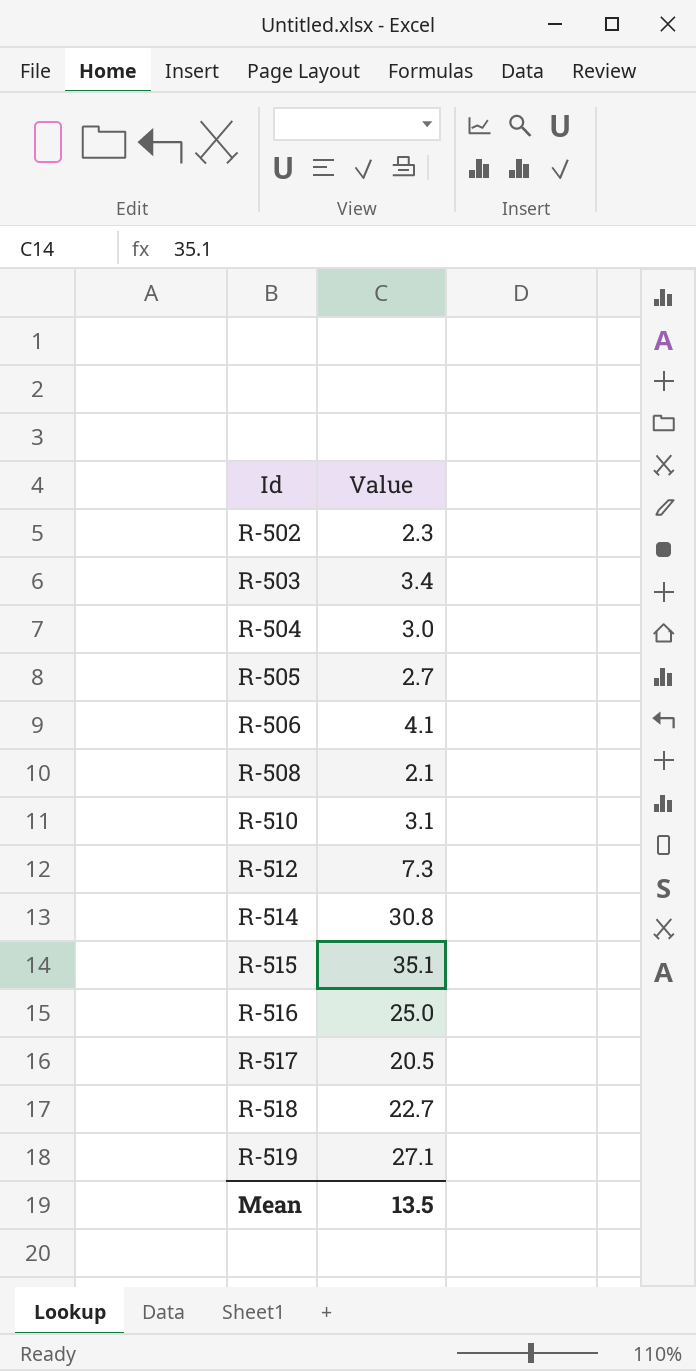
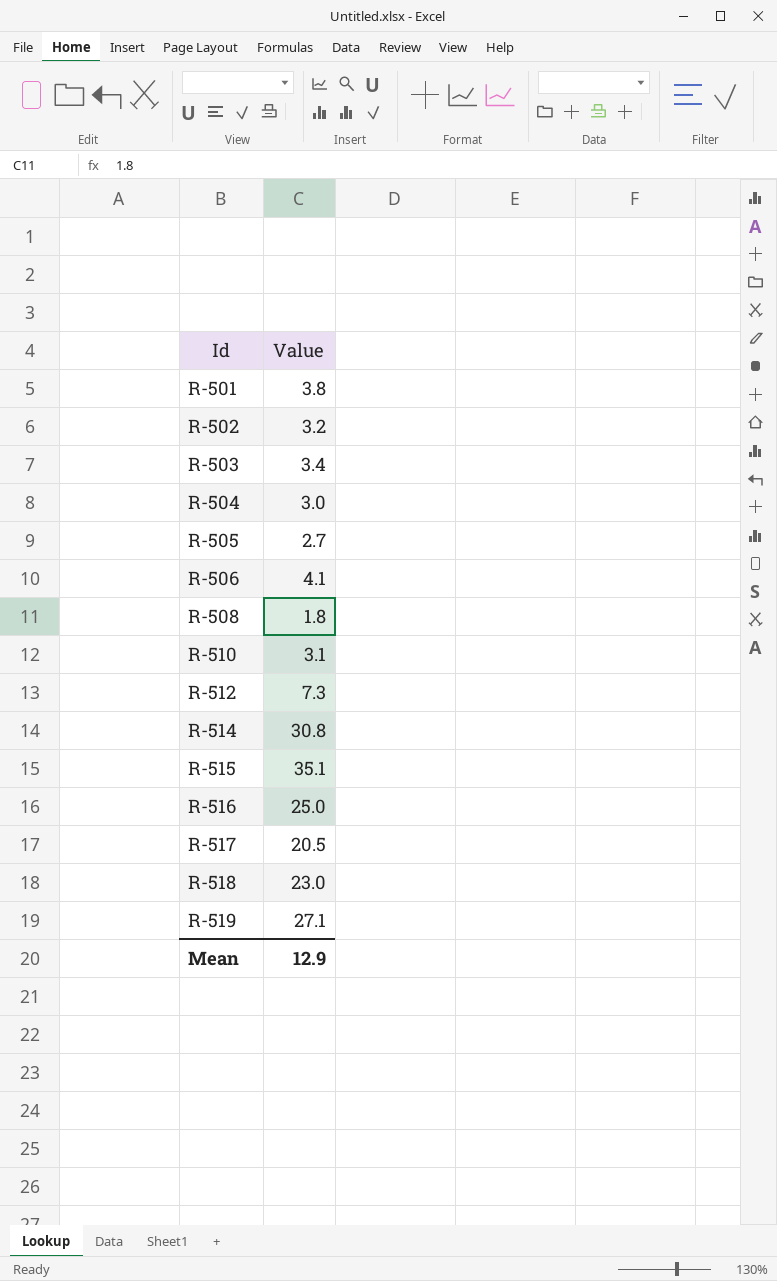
row R-501: none -> 3.8
R-502 | Value: 2.3 -> 3.2
R-508 | Value: 2.1 -> 1.8
R-518 | Value: 22.7 -> 23.0
Mean | Value: 13.5 -> 12.9

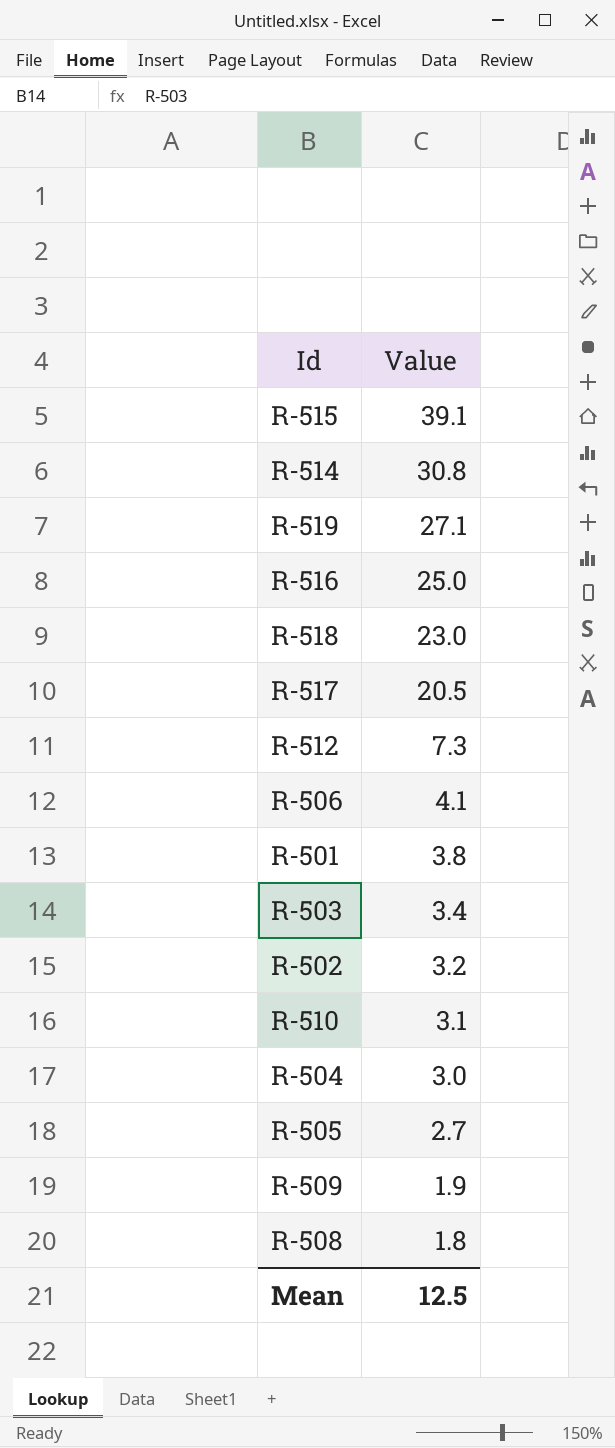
row order: Id ascending -> Value descending
R-515 | Value: 35.1 -> 39.1
row R-509: none -> 1.9
Mean | Value: 12.9 -> 12.5

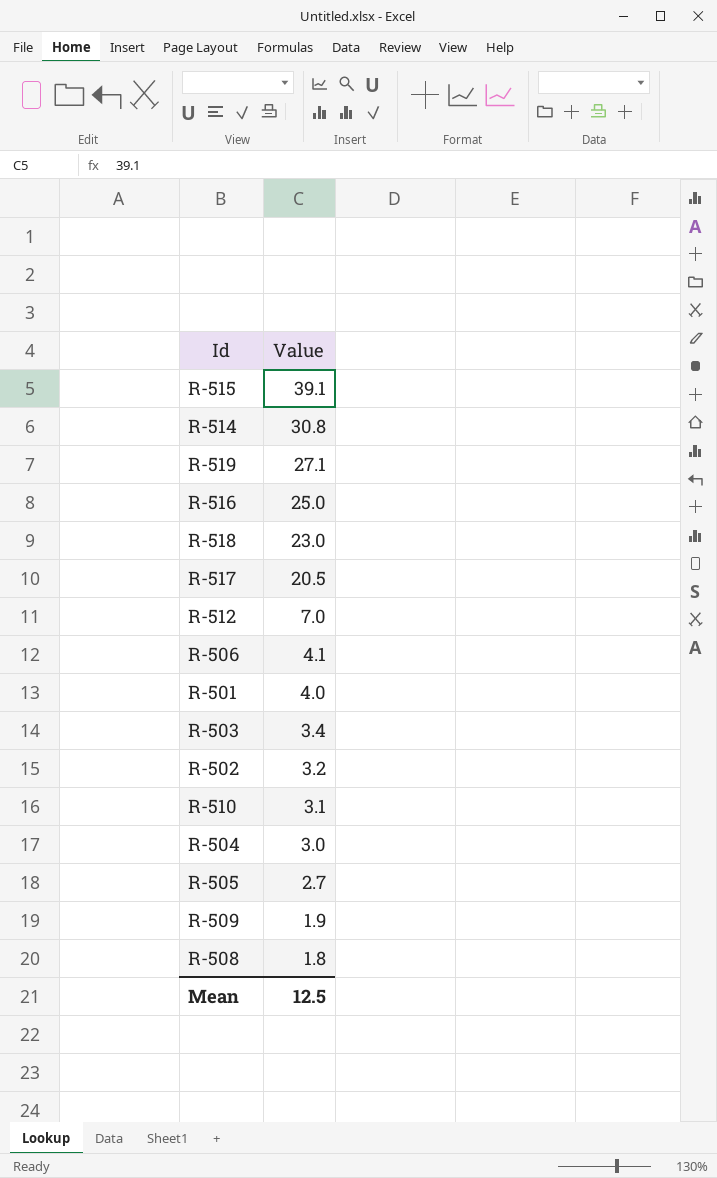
R-512 | Value: 7.3 -> 7.0
R-501 | Value: 3.8 -> 4.0

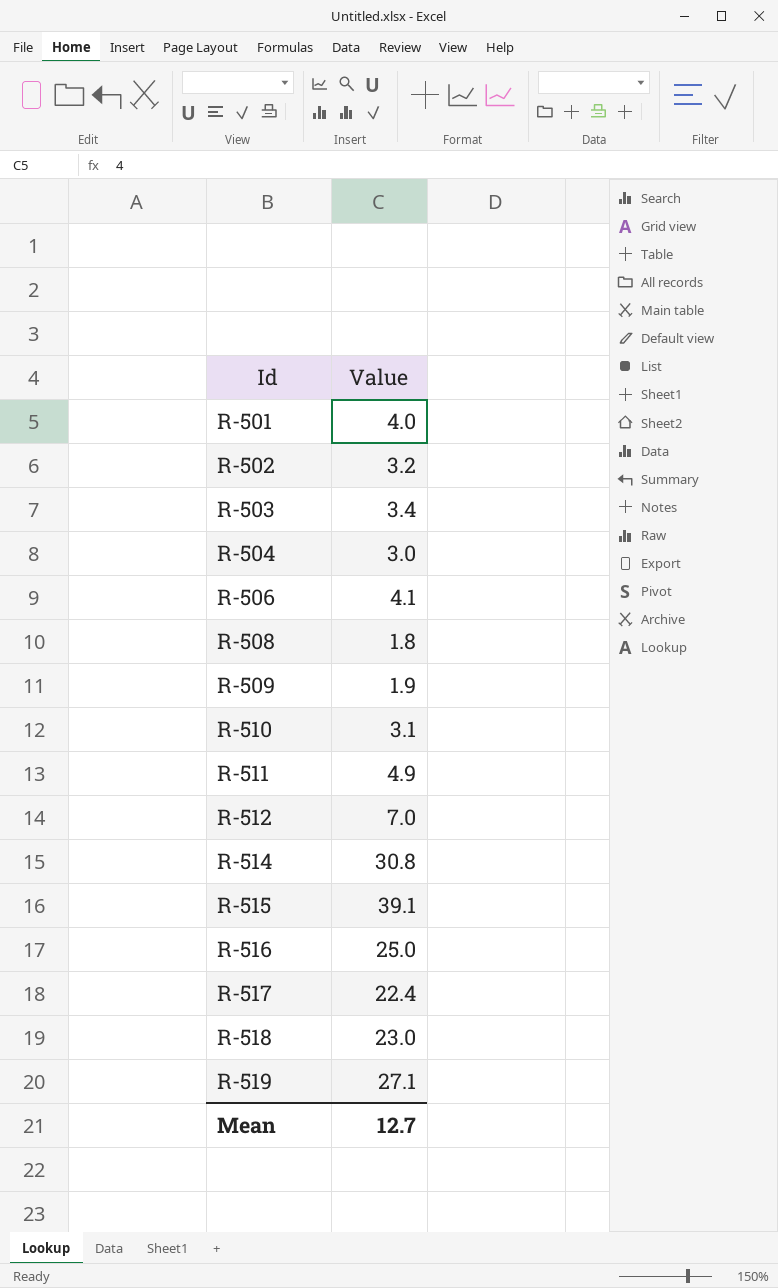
row order: Value descending -> Id ascending
row R-505: 2.7 -> none
row R-511: none -> 4.9
R-517 | Value: 20.5 -> 22.4
Mean | Value: 12.5 -> 12.7

